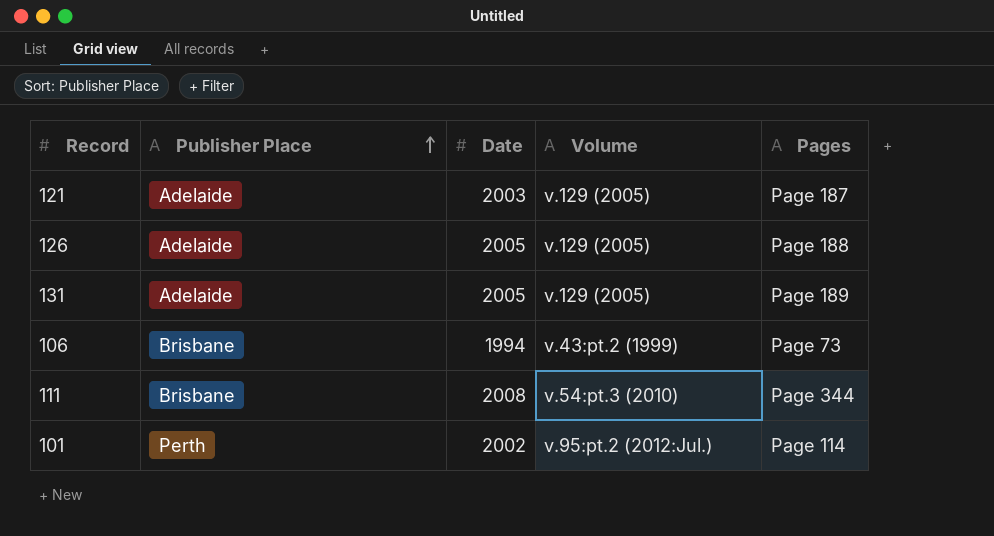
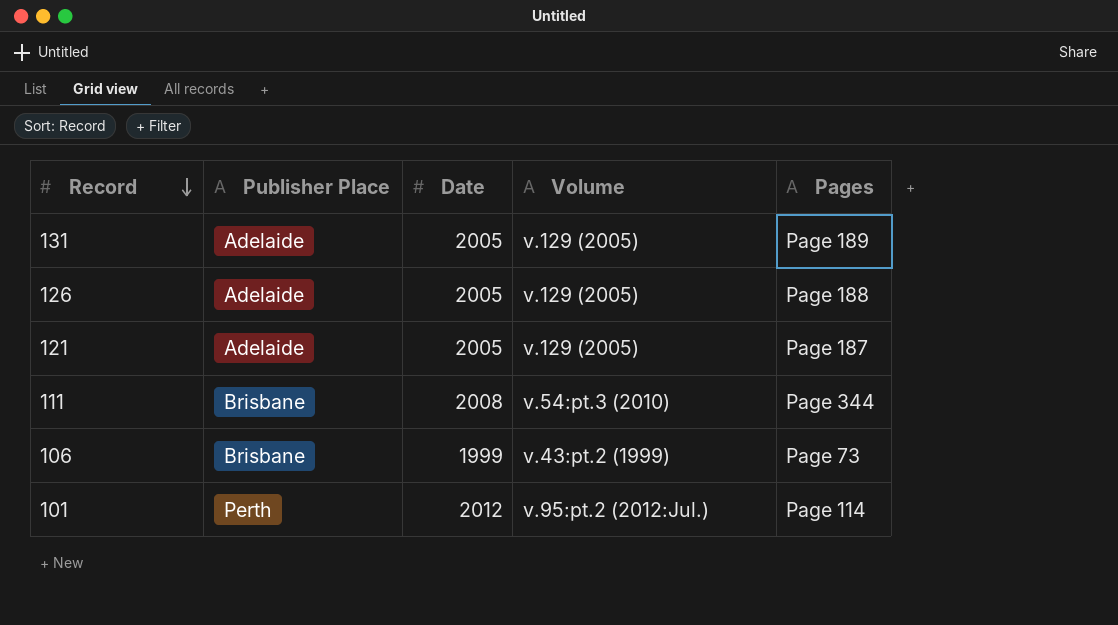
row order: Publisher Place ascending -> Record descending
121 | Date: 2003 -> 2005
106 | Date: 1994 -> 1999
101 | Date: 2002 -> 2012

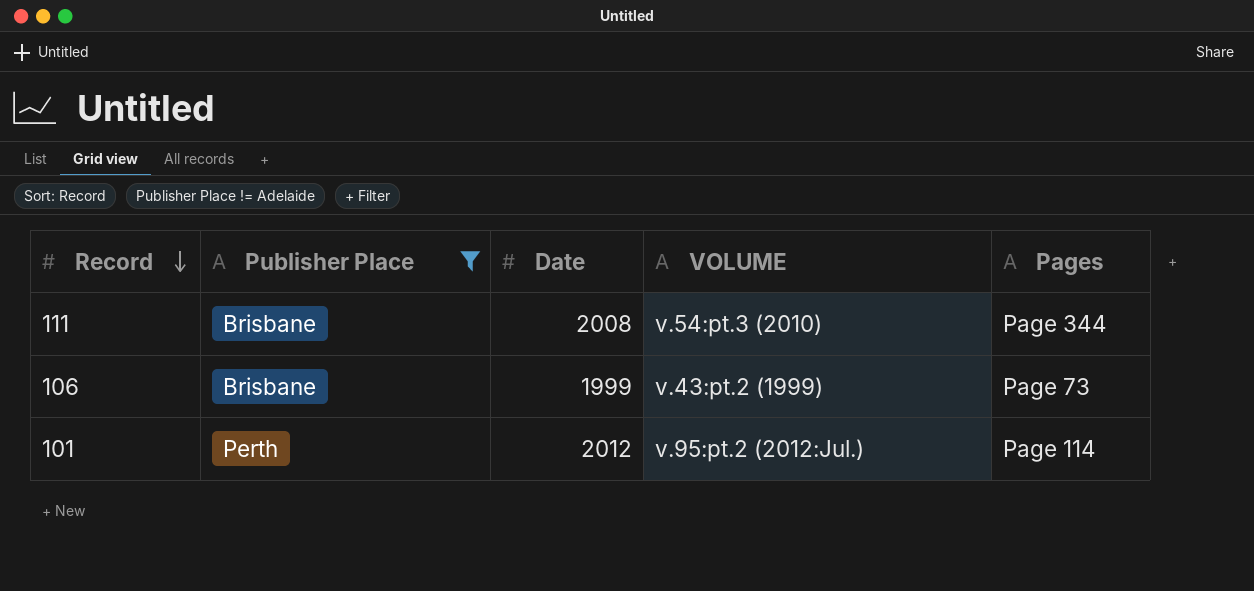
filter: none -> Publisher Place != Adelaide
column name: Volume -> VOLUME

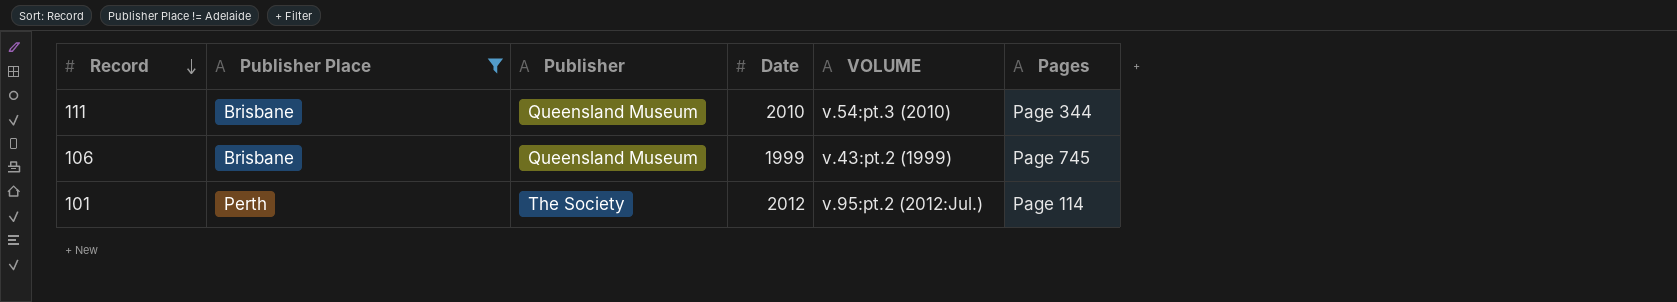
column Publisher | position: none -> 3
111 | Date: 2008 -> 2010
106 | Pages: Page 73 -> Page 745

